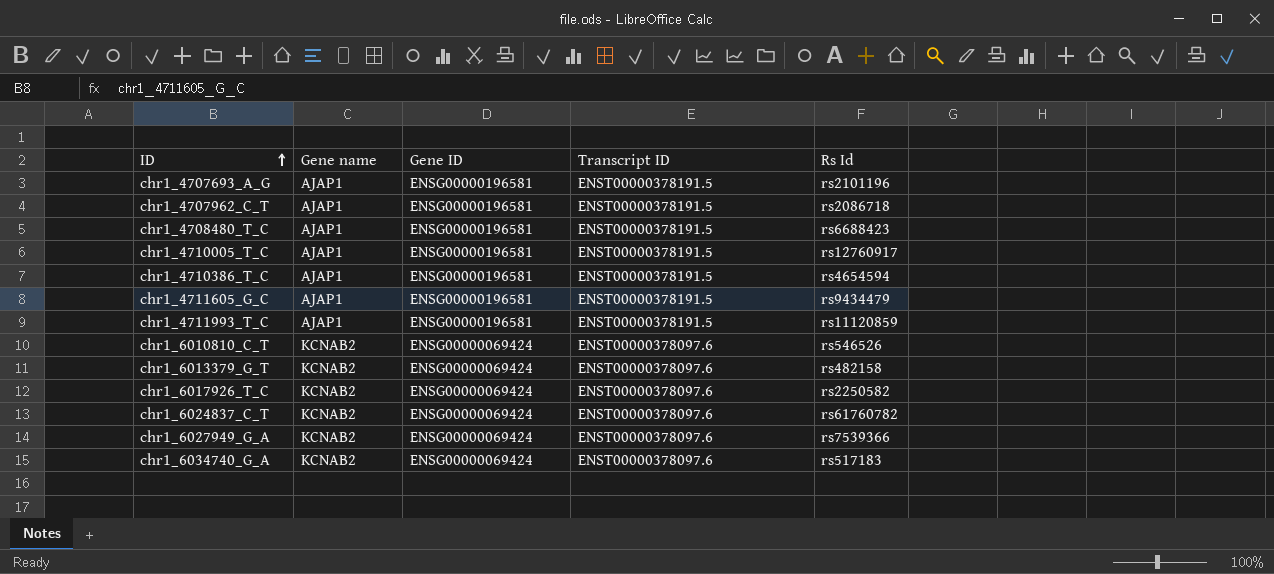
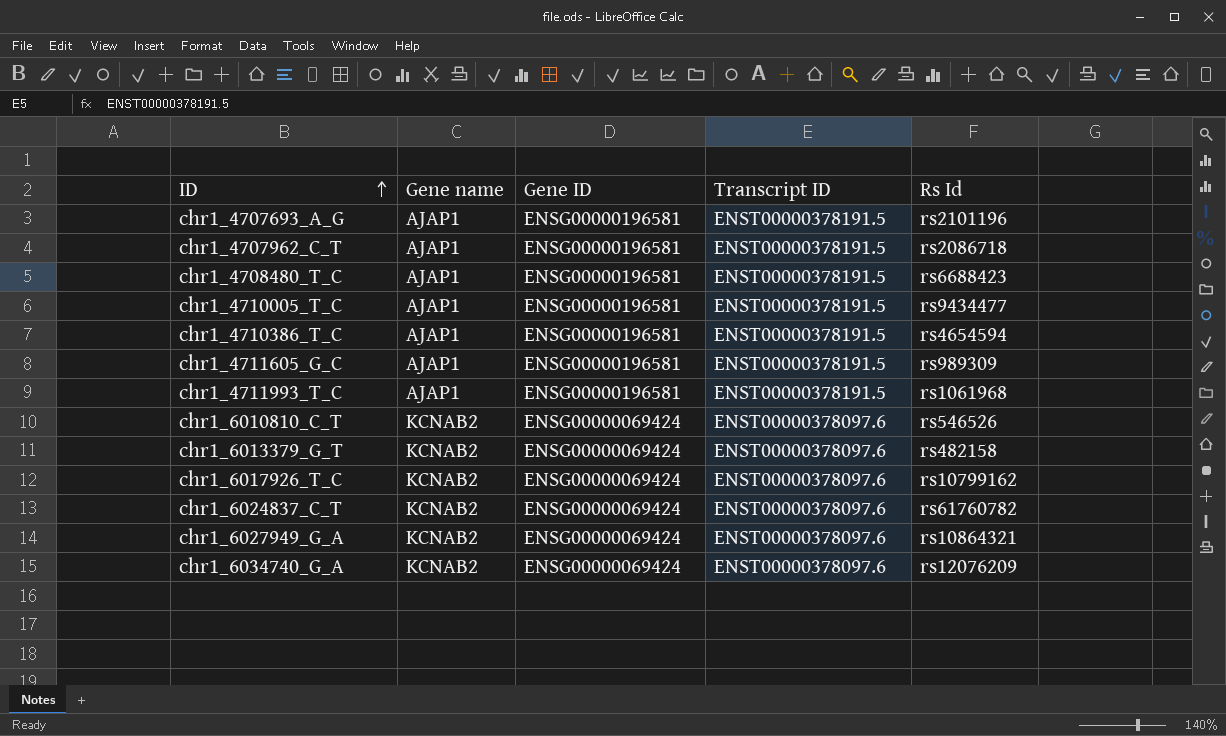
chr1_4710005_T_C | Rs Id: rs12760917 -> rs9434477
chr1_4711605_G_C | Rs Id: rs9434479 -> rs989309
chr1_4711993_T_C | Rs Id: rs11120859 -> rs1061968
chr1_6017926_T_C | Rs Id: rs2250582 -> rs10799162
chr1_6027949_G_A | Rs Id: rs7539366 -> rs10864321
chr1_6034740_G_A | Rs Id: rs517183 -> rs12076209

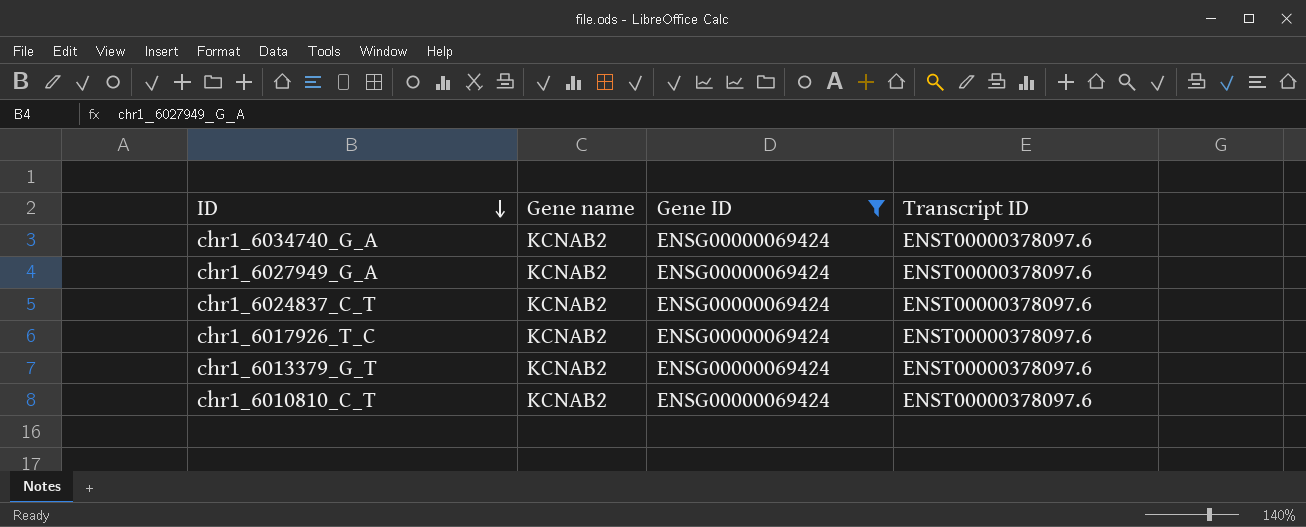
filter: none -> Gene ID = ENSG00000069424
row order: ID ascending -> ID descending
column Rs Id | position: 5 -> none

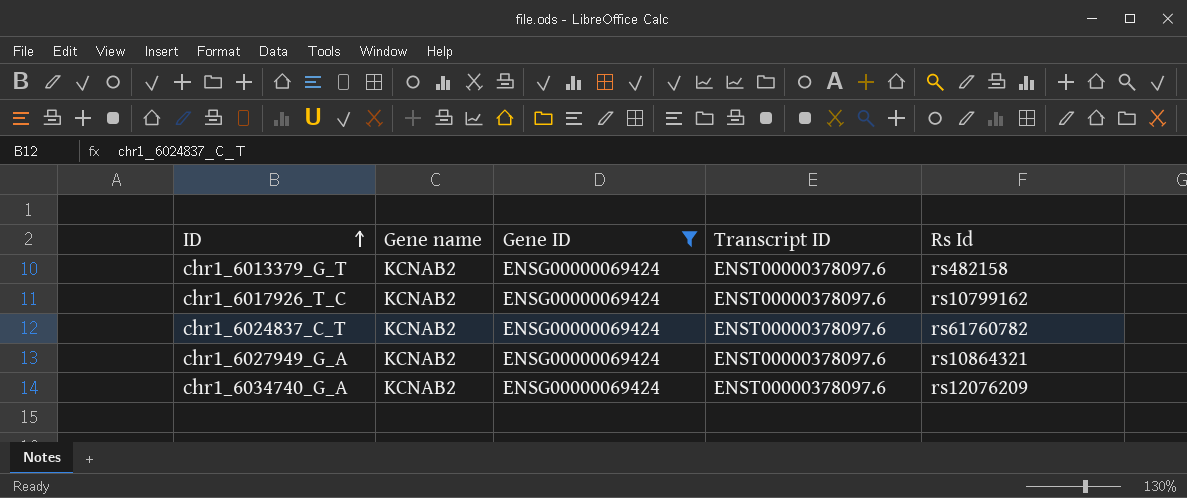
row order: ID descending -> ID ascending
column Rs Id | position: none -> 5
row chr1_6010810_C_T: KCNAB2 | ENSG00000069424 | ENST00000378097.6 -> none

